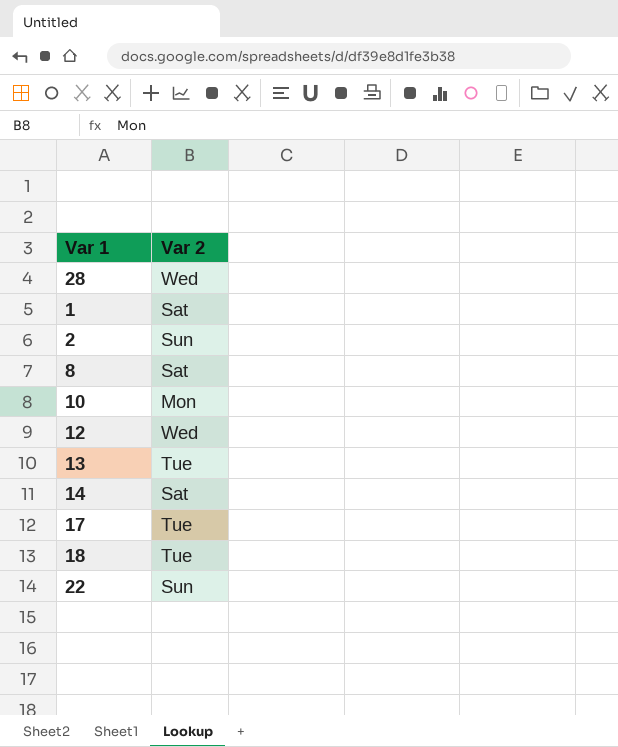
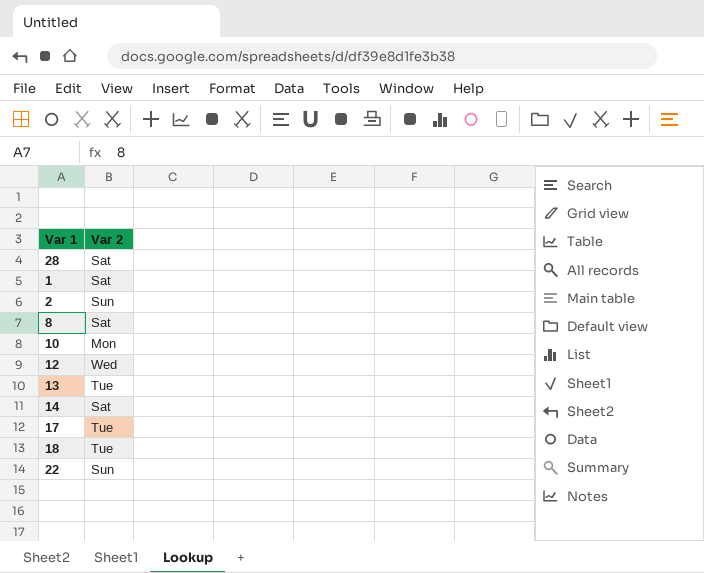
28 | Var 2: Wed -> Sat

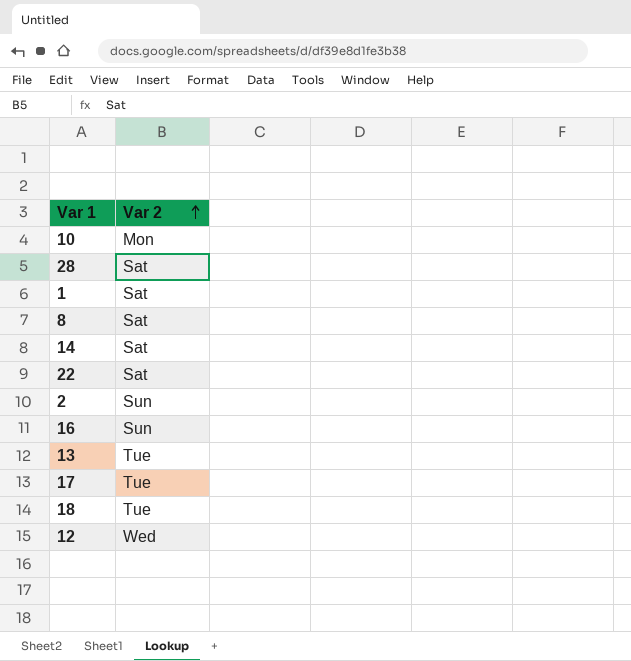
row order: none -> Var 2 ascending
22 | Var 2: Sun -> Sat
row 16: none -> Sun

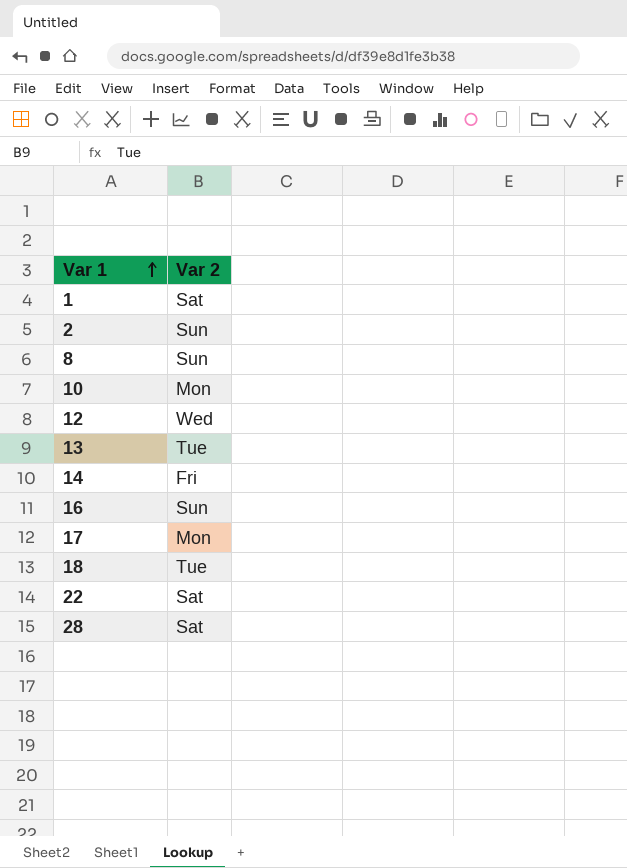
row order: Var 2 ascending -> Var 1 ascending
8 | Var 2: Sat -> Sun
14 | Var 2: Sat -> Fri
17 | Var 2: Tue -> Mon

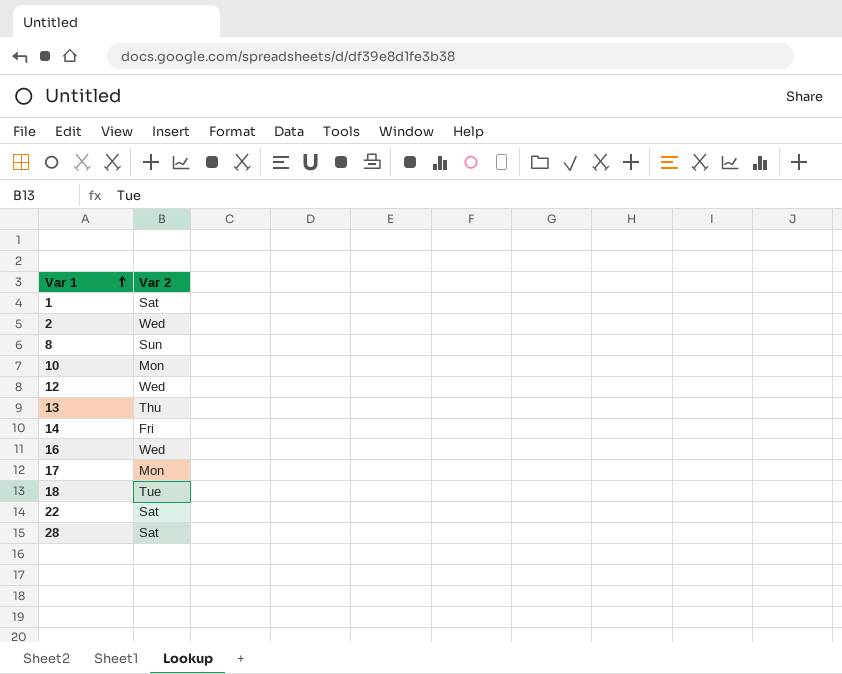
2 | Var 2: Sun -> Wed
13 | Var 2: Tue -> Thu
16 | Var 2: Sun -> Wed

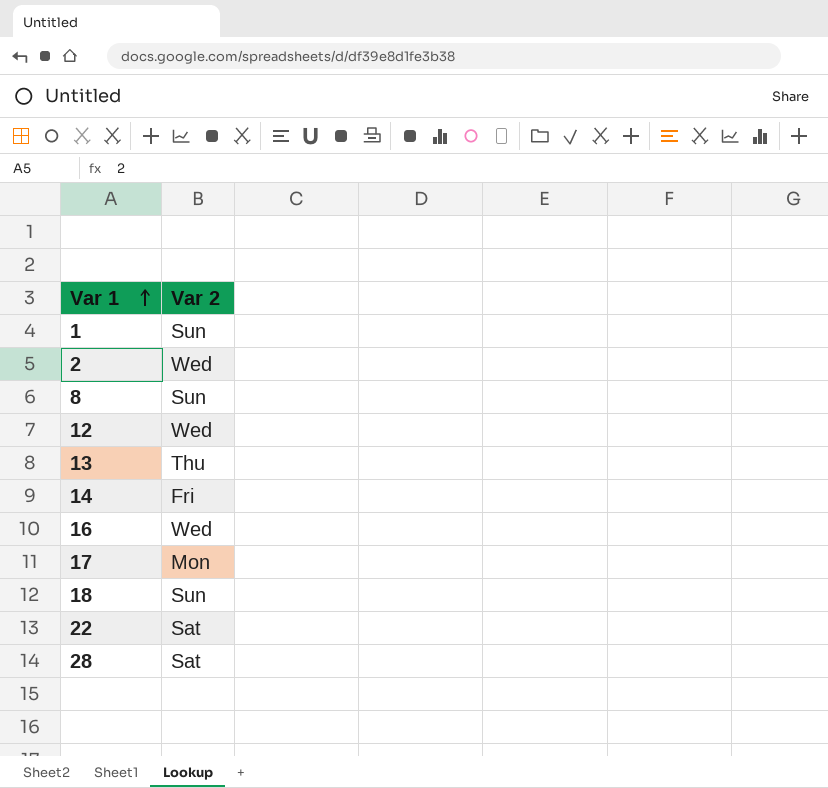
row 10: Mon -> none
1 | Var 2: Sat -> Sun
18 | Var 2: Tue -> Sun

